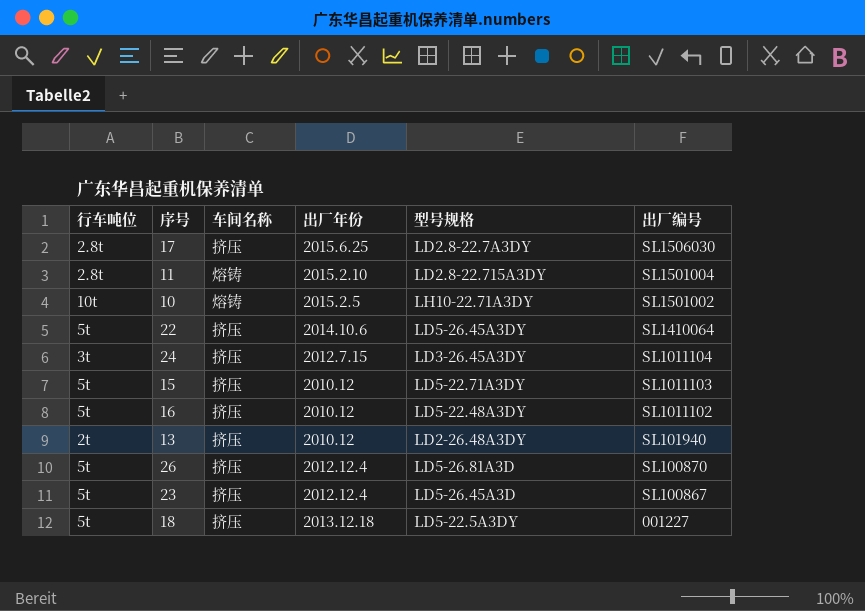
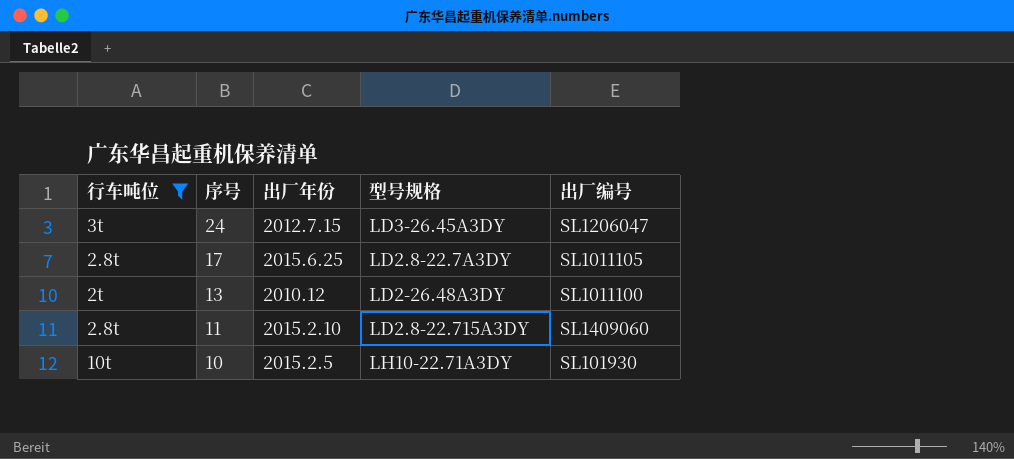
filter: none -> 行车吨位 != 5t
row order: 出厂编号 descending -> 序号 descending
column 车间名称 | position: 3 -> none
24 | 出厂编号: SL1011104 -> SL1206047
17 | 出厂编号: SL1506030 -> SL1011105
13 | 出厂编号: SL101940 -> SL1011100
11 | 出厂编号: SL1501004 -> SL1409060
10 | 出厂编号: SL1501002 -> SL101930

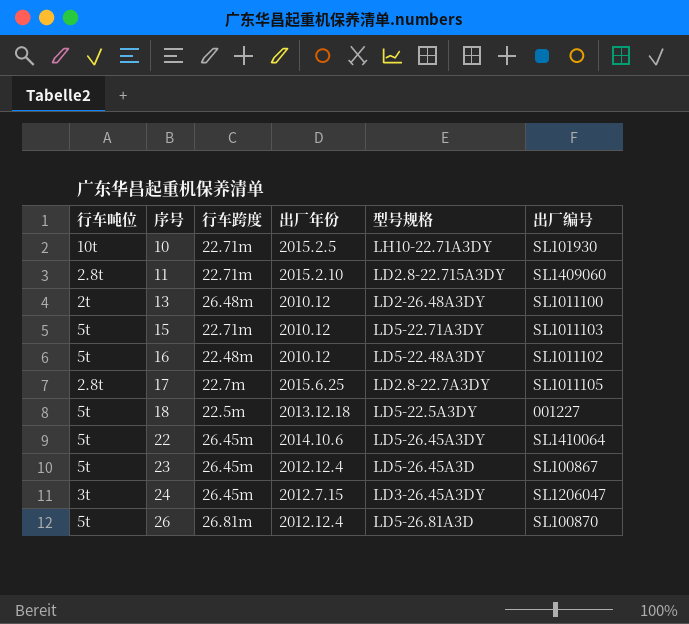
filter: 行车吨位 != 5t -> none
row order: 序号 descending -> 序号 ascending
column 行车跨度 | position: none -> 3

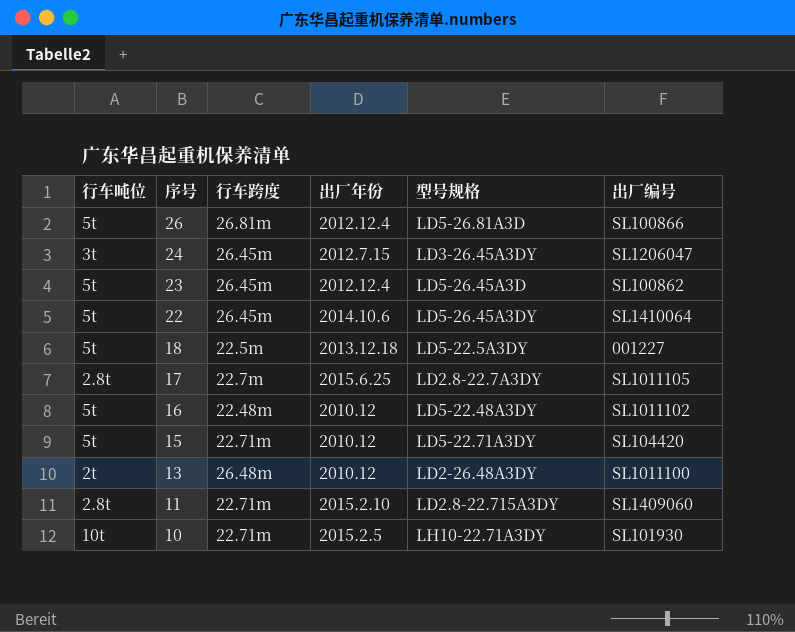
row order: 序号 ascending -> 序号 descending
26 | 出厂编号: SL100870 -> SL100866
23 | 出厂编号: SL100867 -> SL100862
15 | 出厂编号: SL1011103 -> SL104420

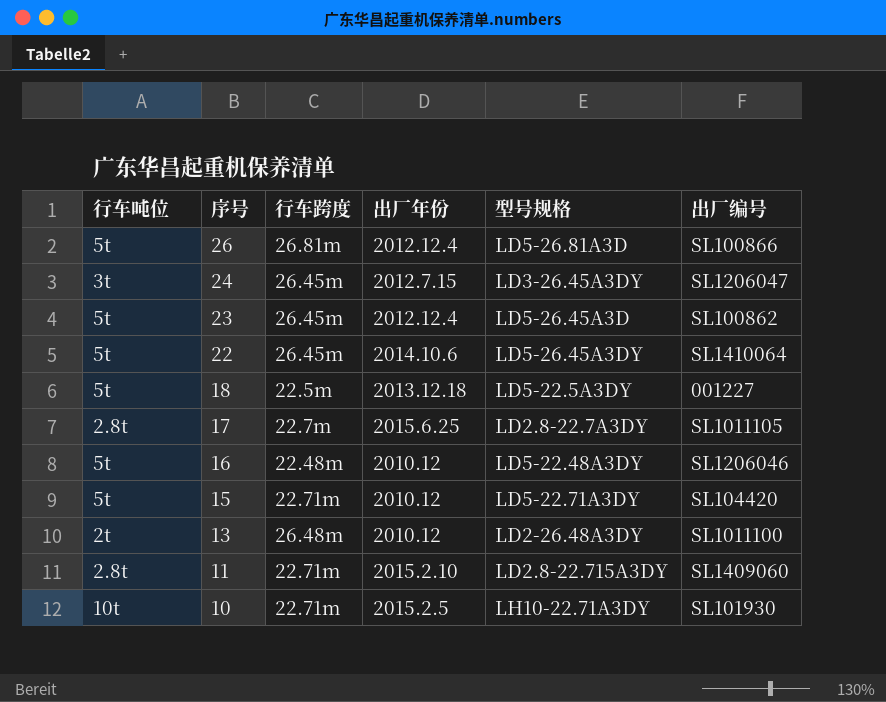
16 | 出厂编号: SL1011102 -> SL1206046

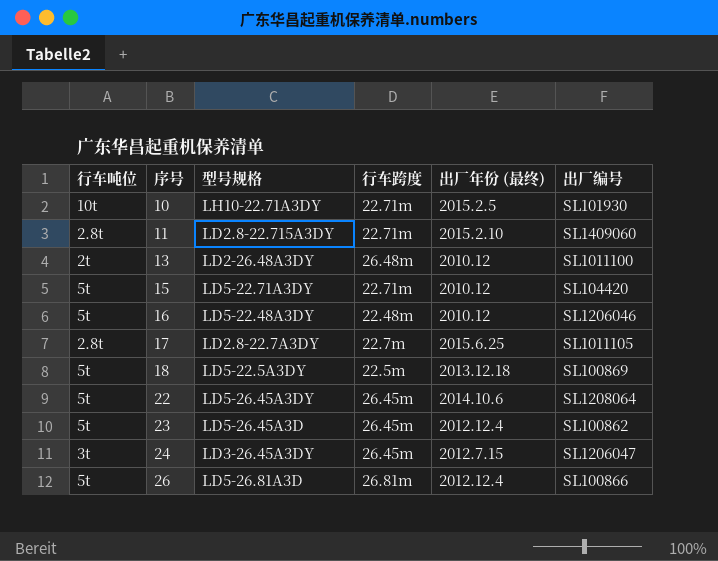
row order: 序号 descending -> 序号 ascending
column 型号规格 | position: 5 -> 3
column name: 出厂年份 -> 出厂年份 (最终)
18 | 出厂编号: 001227 -> SL100869
22 | 出厂编号: SL1410064 -> SL1208064

